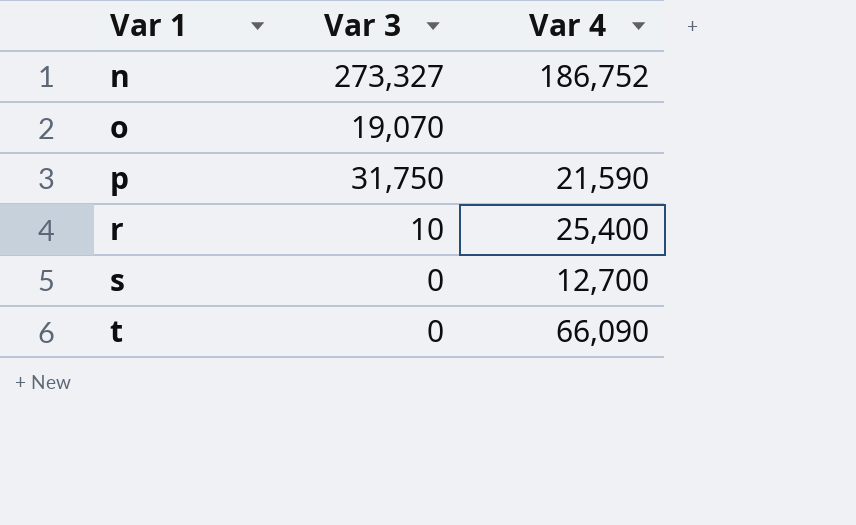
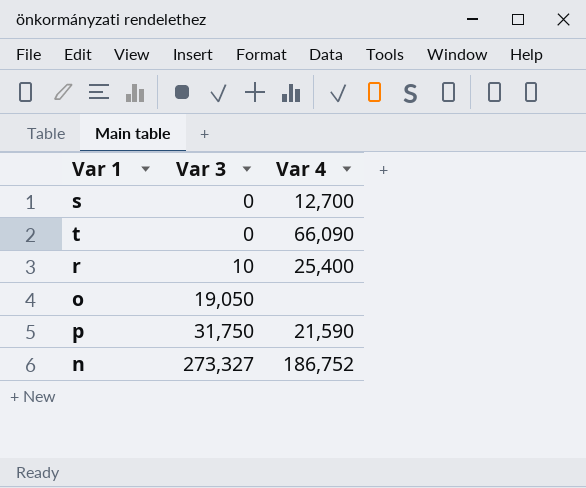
row order: Var 1 ascending -> Var 3 ascending
o | Var 3: 19,070 -> 19,050

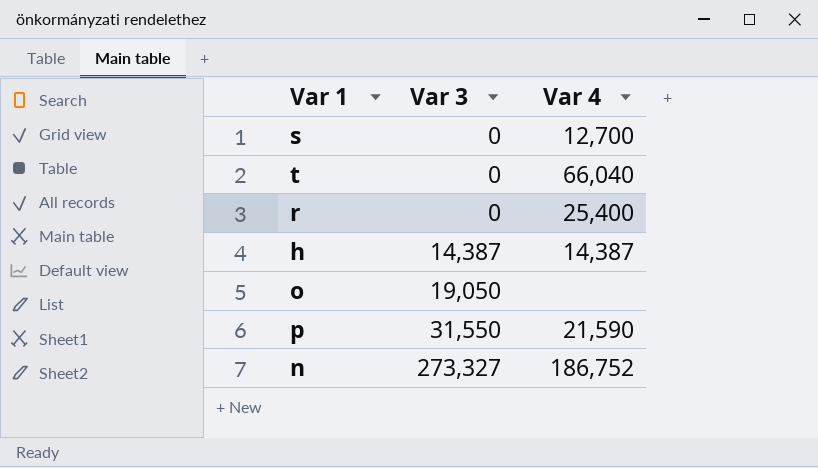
t | Var 4: 66,090 -> 66,040
r | Var 3: 10 -> 0
row h: none -> 14,387 | 14,387
p | Var 3: 31,750 -> 31,550

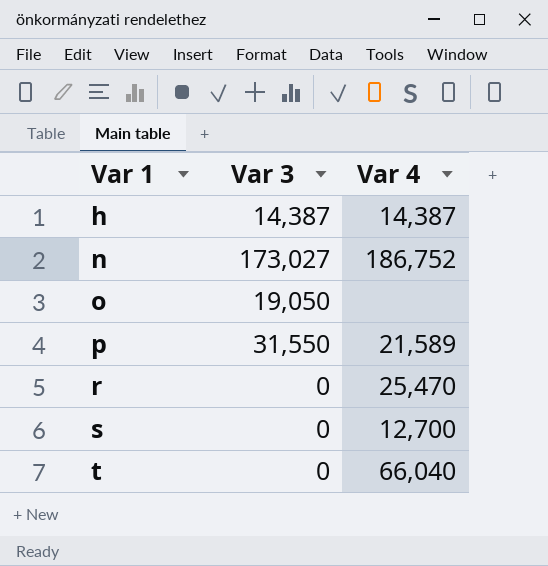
row order: Var 3 ascending -> Var 1 ascending
n | Var 3: 273,327 -> 173,027
p | Var 4: 21,590 -> 21,589
r | Var 4: 25,400 -> 25,470

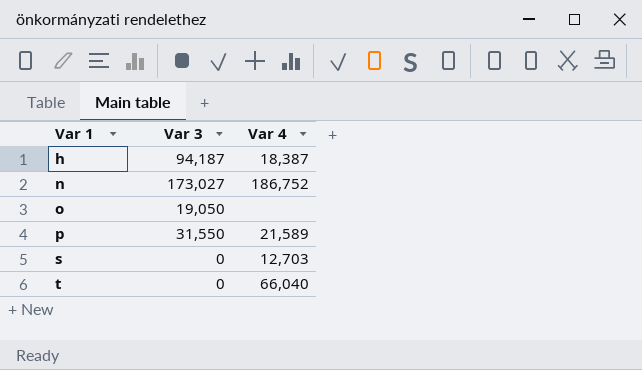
row r: 0 | 25,470 -> none
h | Var 3: 14,387 -> 94,187
h | Var 4: 14,387 -> 18,387
s | Var 4: 12,700 -> 12,703

